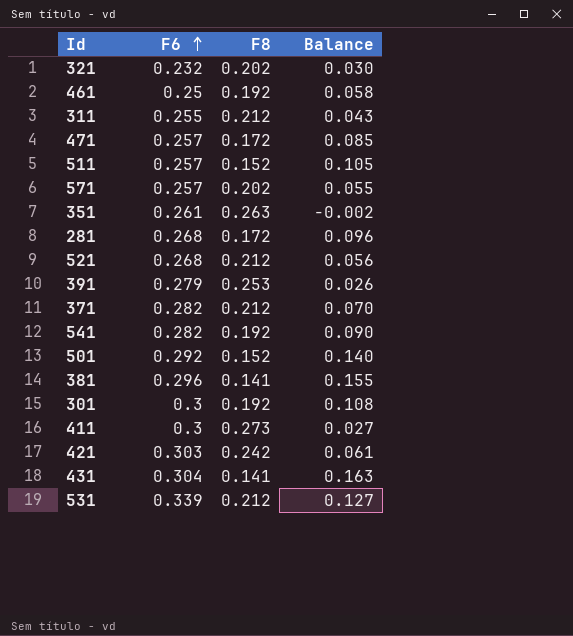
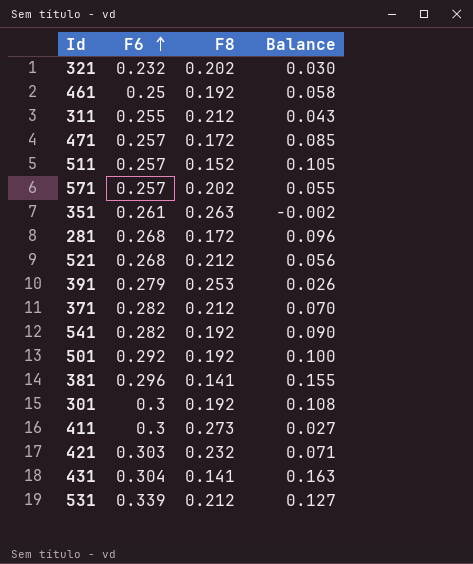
501 | F8: 0.152 -> 0.192
501 | Balance: 0.140 -> 0.100
421 | F8: 0.242 -> 0.232
421 | Balance: 0.061 -> 0.071

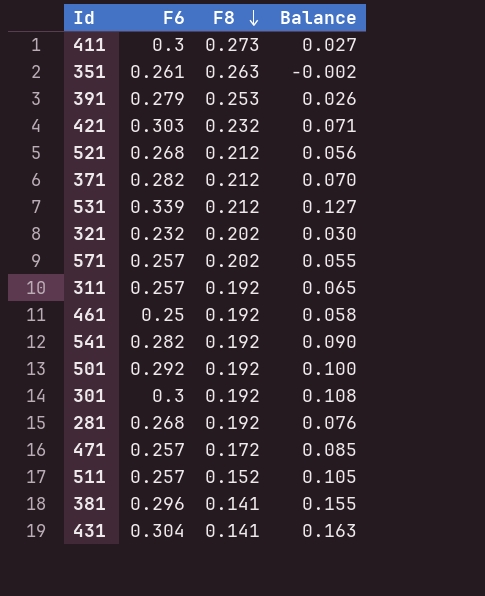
row order: F6 ascending -> F8 descending
311 | F6: 0.255 -> 0.257
311 | F8: 0.212 -> 0.192
311 | Balance: 0.043 -> 0.065
281 | F8: 0.172 -> 0.192
281 | Balance: 0.096 -> 0.076

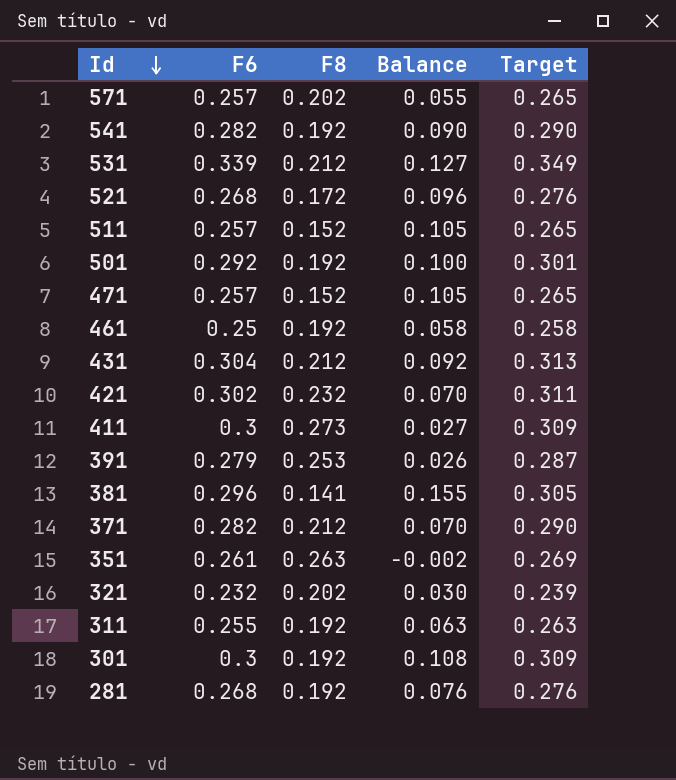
row order: F8 descending -> Id descending
column Target | formula: none -> [F6] * 1.03
521 | F8: 0.212 -> 0.172
521 | Balance: 0.056 -> 0.096
471 | F8: 0.172 -> 0.152
471 | Balance: 0.085 -> 0.105
431 | F8: 0.141 -> 0.212
431 | Balance: 0.163 -> 0.092
421 | F6: 0.303 -> 0.302
421 | Balance: 0.071 -> 0.070
311 | F6: 0.257 -> 0.255
311 | Balance: 0.065 -> 0.063

